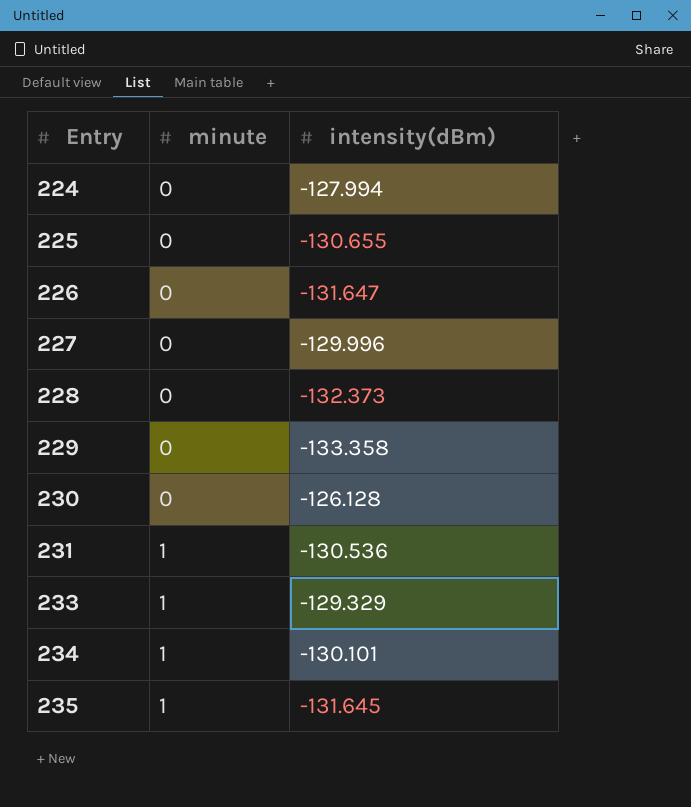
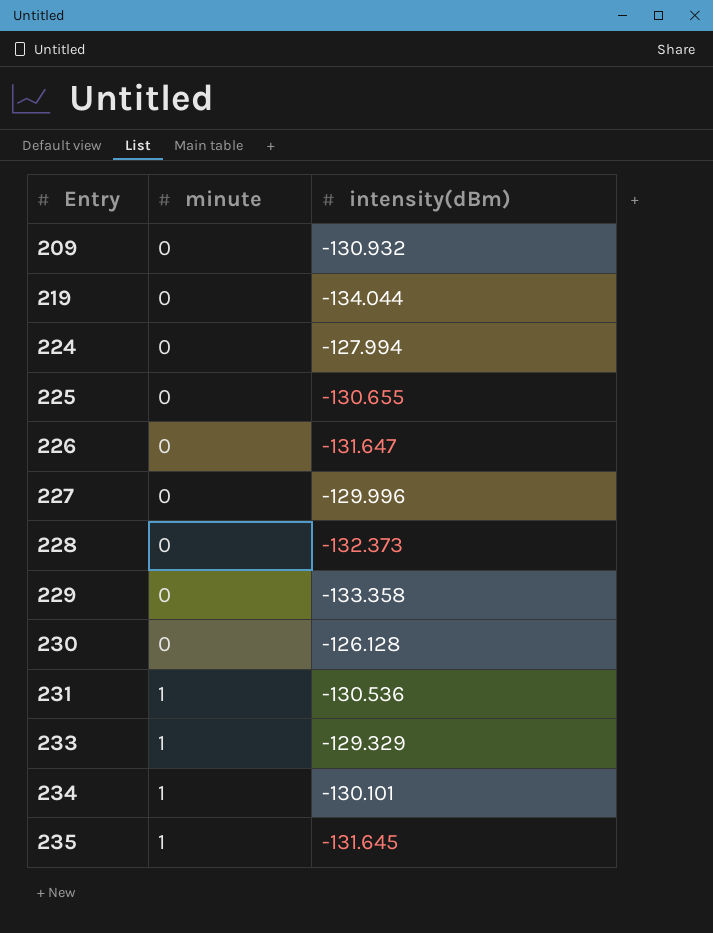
row 209: none -> 0 | -130.932
row 219: none -> 0 | -134.044

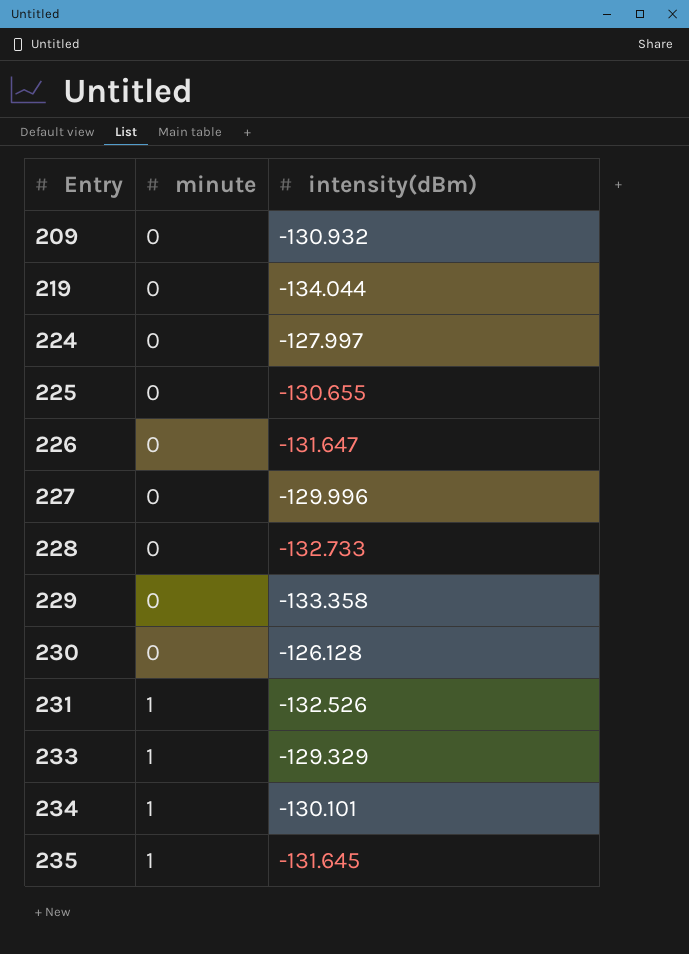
224 | intensity(dBm): -127.994 -> -127.997
228 | intensity(dBm): -132.373 -> -132.733
231 | intensity(dBm): -130.536 -> -132.526

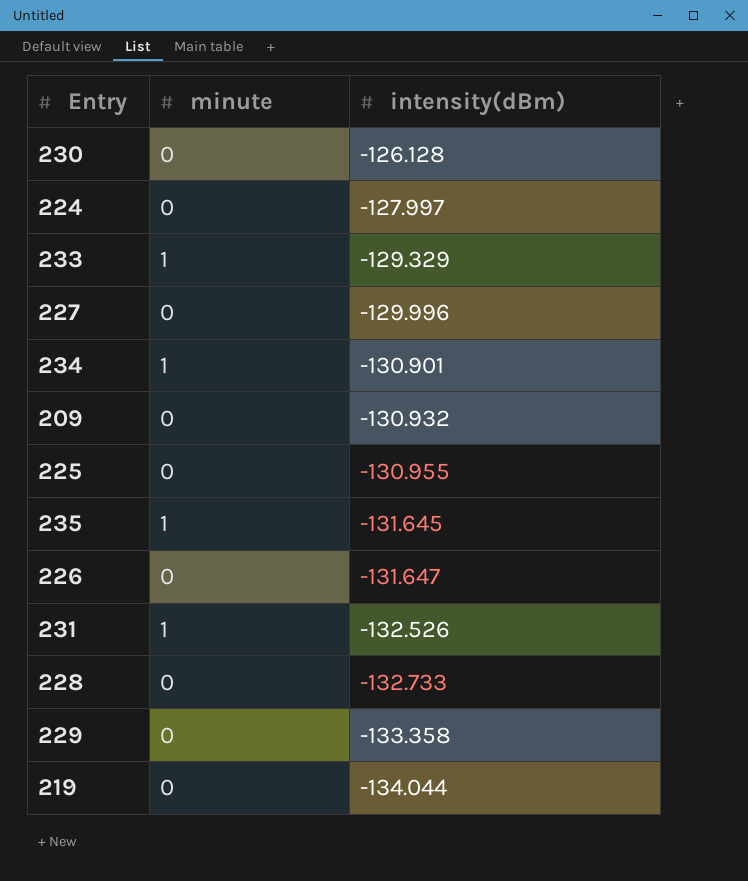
row order: Entry ascending -> intensity(dBm) descending
234 | intensity(dBm): -130.101 -> -130.901
225 | intensity(dBm): -130.655 -> -130.955

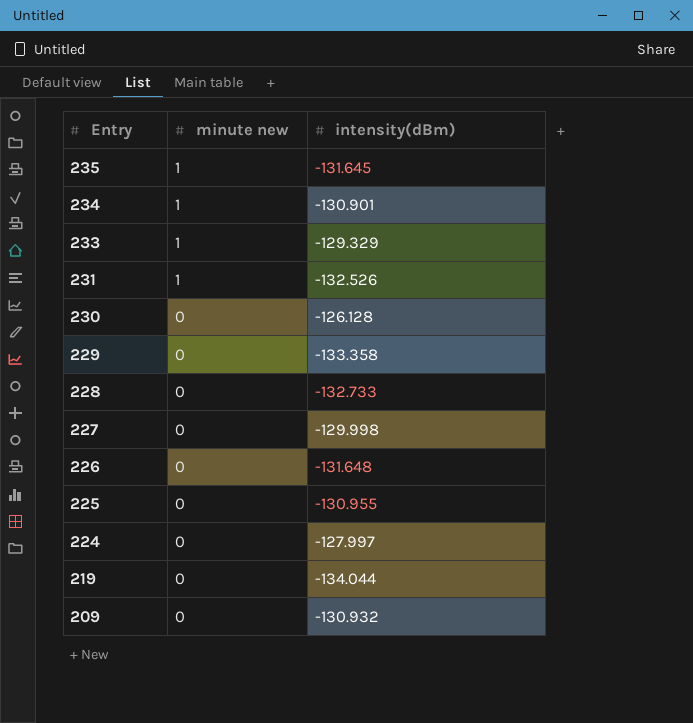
row order: intensity(dBm) descending -> Entry descending
column name: minute -> minute new
227 | intensity(dBm): -129.996 -> -129.998
226 | intensity(dBm): -131.647 -> -131.648

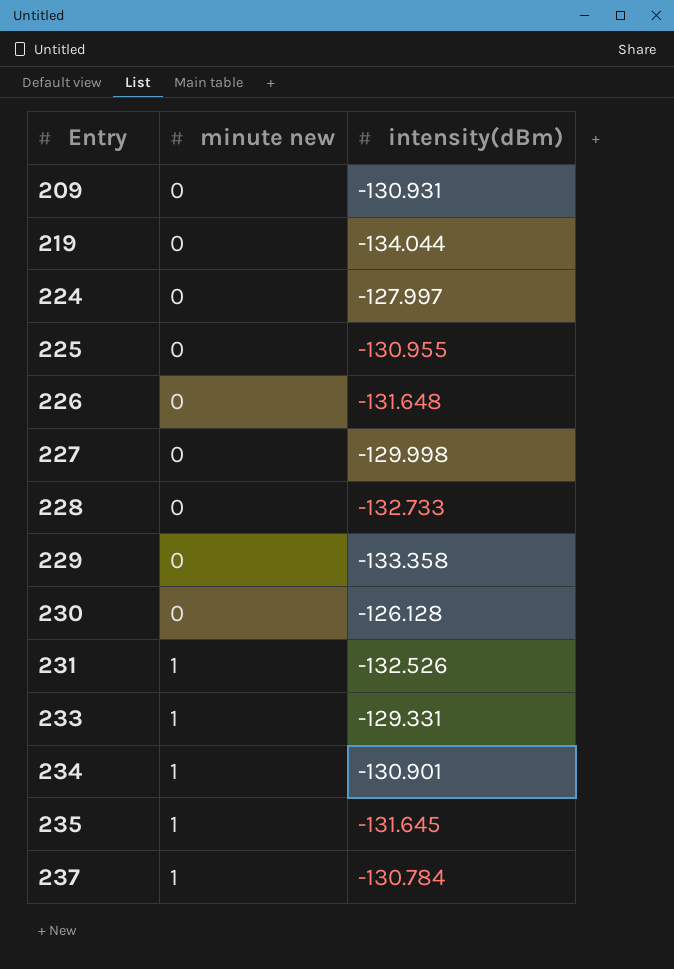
row order: Entry descending -> Entry ascending
209 | intensity(dBm): -130.932 -> -130.931
233 | intensity(dBm): -129.329 -> -129.331
row 237: none -> 1 | -130.784

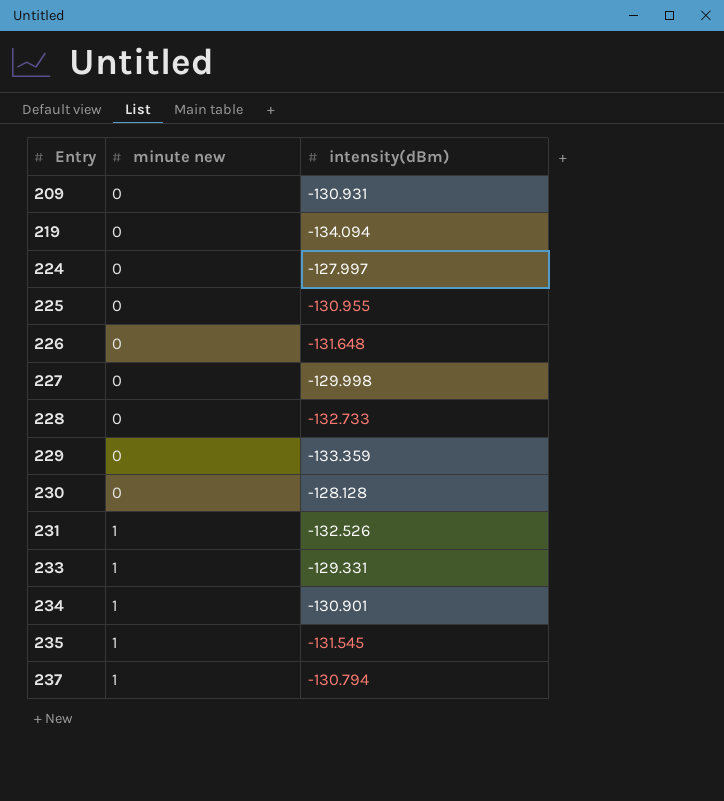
219 | intensity(dBm): -134.044 -> -134.094
229 | intensity(dBm): -133.358 -> -133.359
230 | intensity(dBm): -126.128 -> -128.128
235 | intensity(dBm): -131.645 -> -131.545
237 | intensity(dBm): -130.784 -> -130.794

